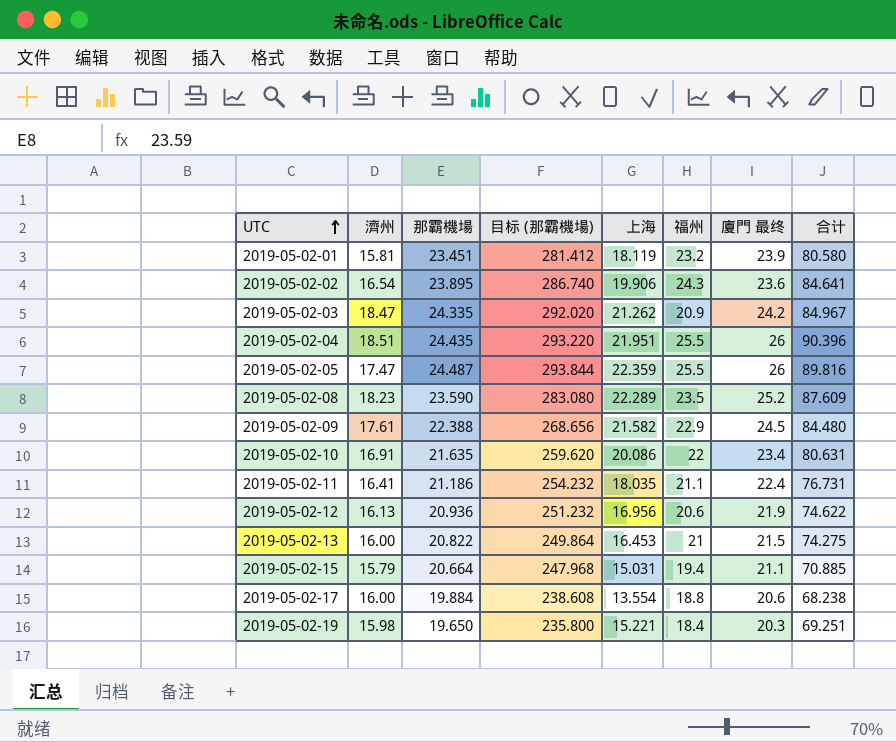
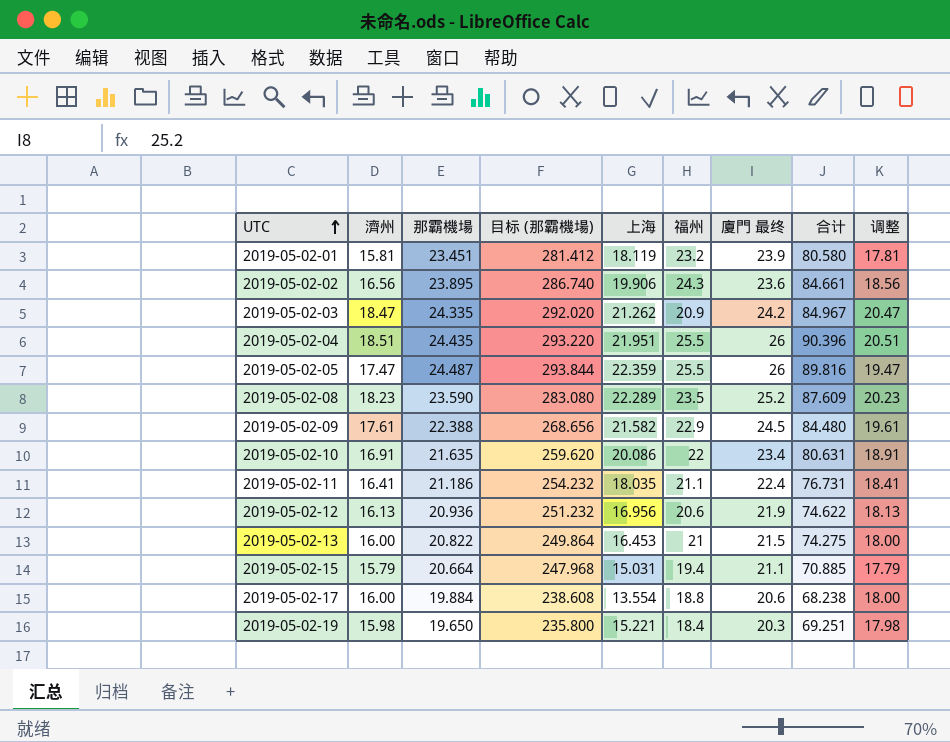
column 调整 | formula: none -> [濟州] + 2
2019-05-02-02 | 濟州: 16.54 -> 16.56
2019-05-02-02 | 合计: 84.641 -> 84.661

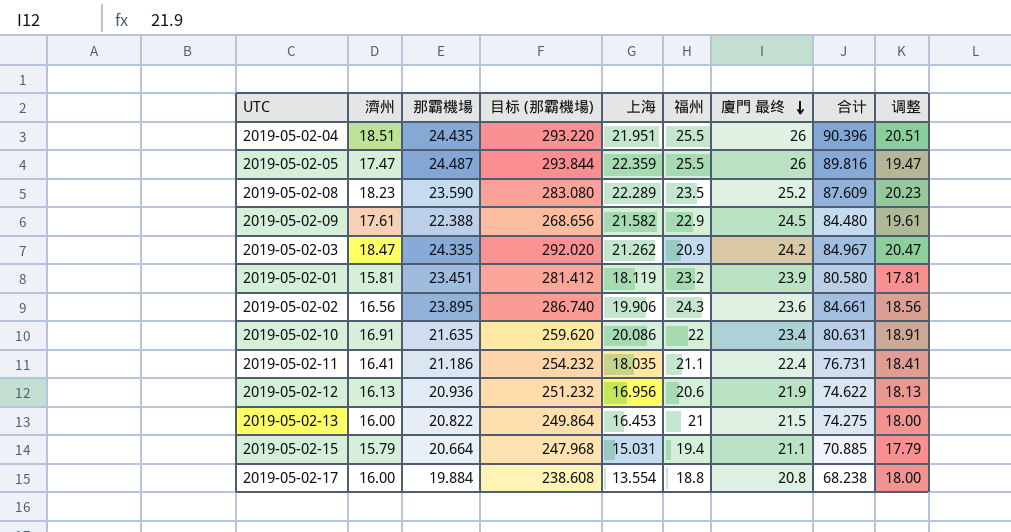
row order: UTC ascending -> 廈門 最终 descending
row 2019-05-02-19: 15.98 | 19.650 | 235.800 | 15.221 | 18.4 | 20.3 | 69.251 | 17.98 -> none
2019-05-02-17 | 廈門 最终: 20.6 -> 20.8

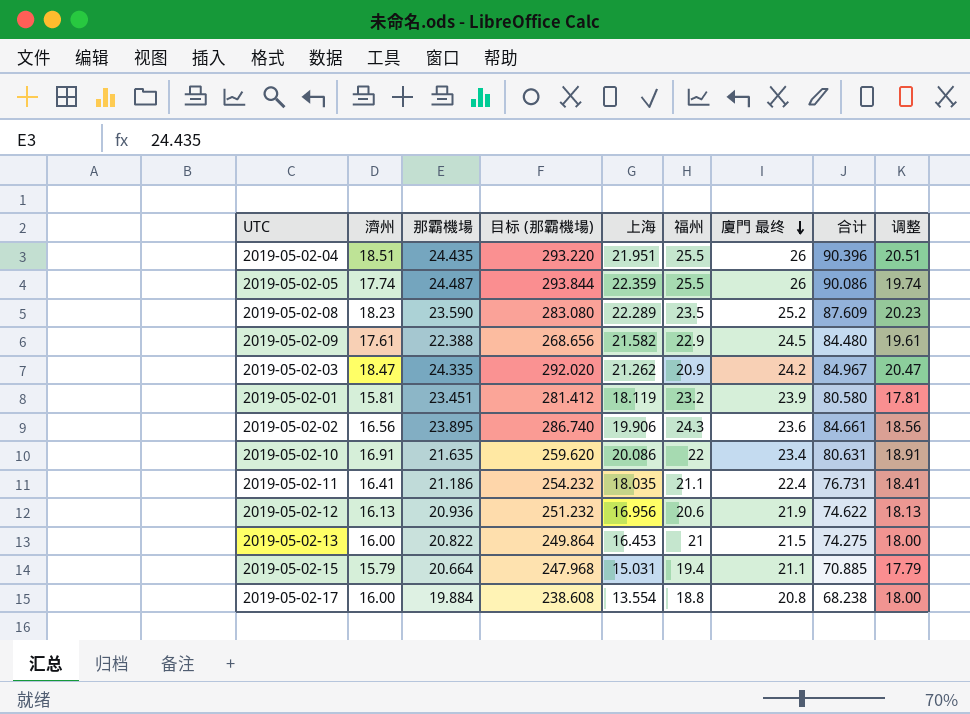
2019-05-02-05 | 濟州: 17.47 -> 17.74
2019-05-02-05 | 合计: 89.816 -> 90.086
2019-05-02-05 | 调整: 19.47 -> 19.74

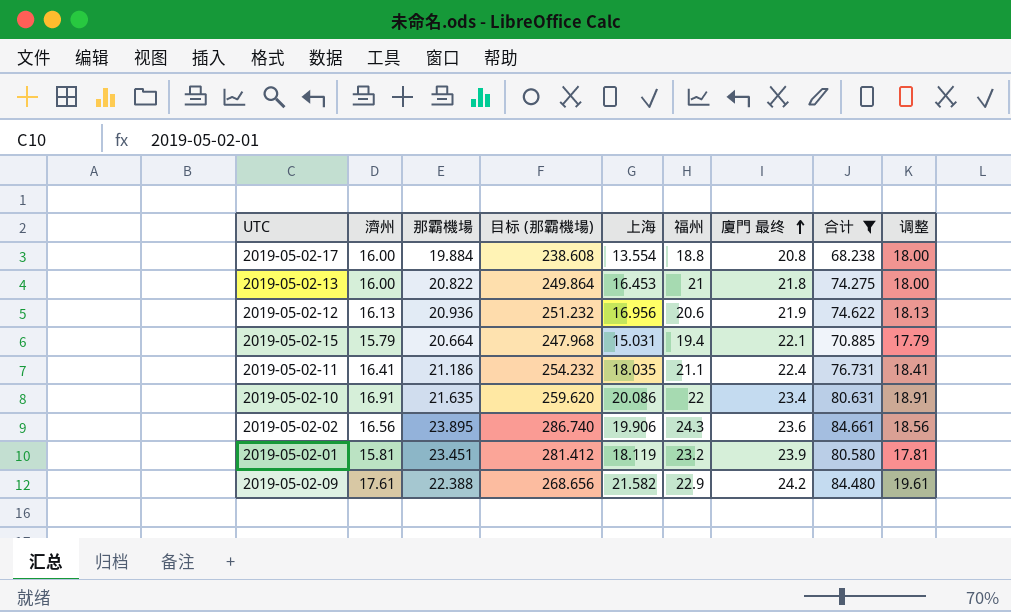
filter: none -> 合计 <= 84.661
row order: 廈門 最终 descending -> 廈門 最终 ascending
2019-05-02-13 | 廈門 最终: 21.5 -> 21.8
2019-05-02-15 | 廈門 最终: 21.1 -> 22.1
2019-05-02-09 | 廈門 最终: 24.5 -> 24.2

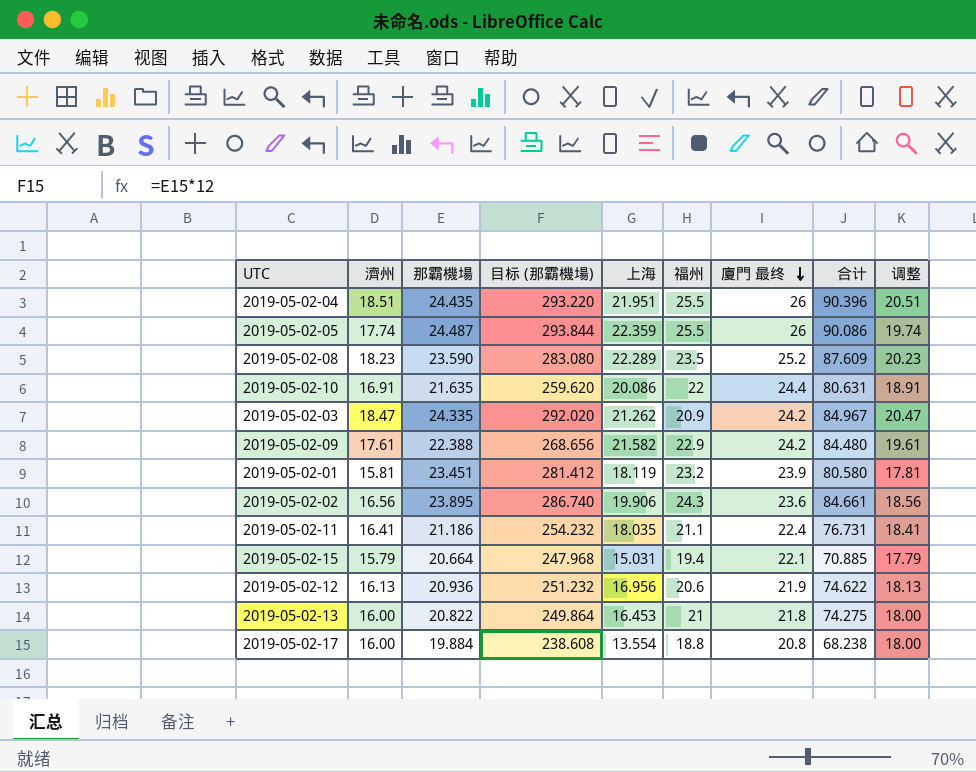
filter: 合计 <= 84.661 -> none
row order: 廈門 最终 ascending -> 廈門 最终 descending
2019-05-02-10 | 廈門 最终: 23.4 -> 24.4

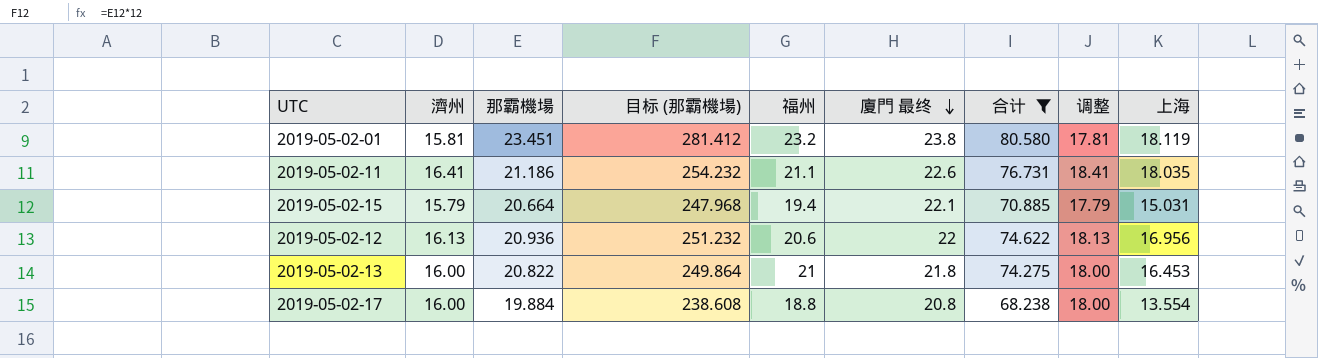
filter: none -> 合计 <= 80.580
column 上海 | position: 5 -> 9
2019-05-02-01 | 廈門 最终: 23.9 -> 23.8
2019-05-02-11 | 廈門 最终: 22.4 -> 22.6
2019-05-02-12 | 廈門 最终: 21.9 -> 22

